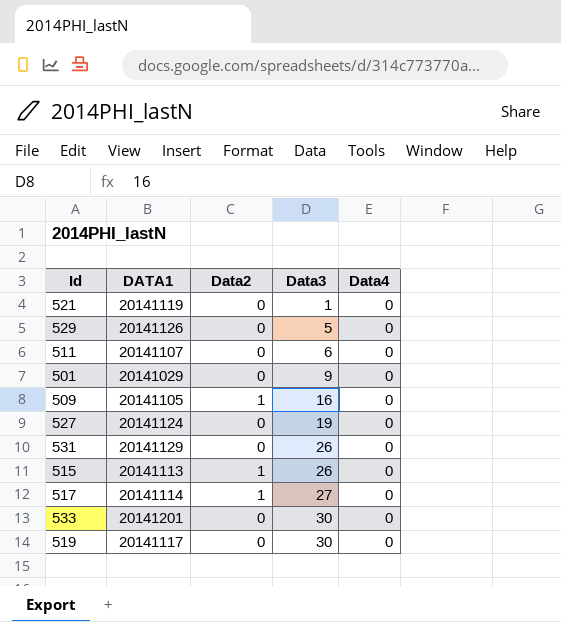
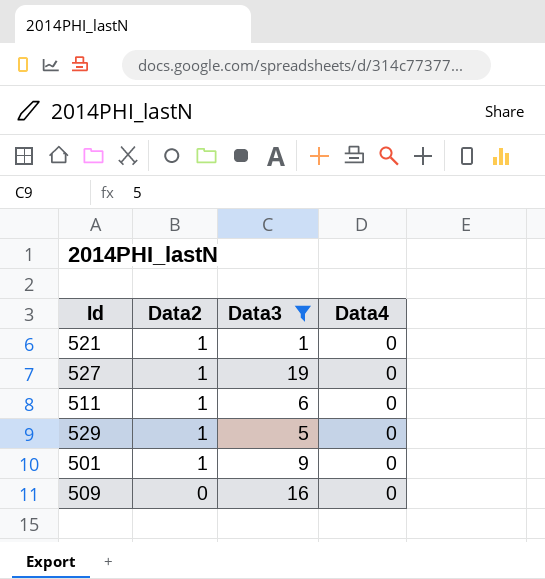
filter: none -> Data3 <= 19
row order: Data3 ascending -> Data2 descending
column DATA1 | position: 2 -> none
521 | Data2: 0 -> 1
527 | Data2: 0 -> 1
511 | Data2: 0 -> 1
529 | Data2: 0 -> 1
501 | Data2: 0 -> 1
509 | Data2: 1 -> 0

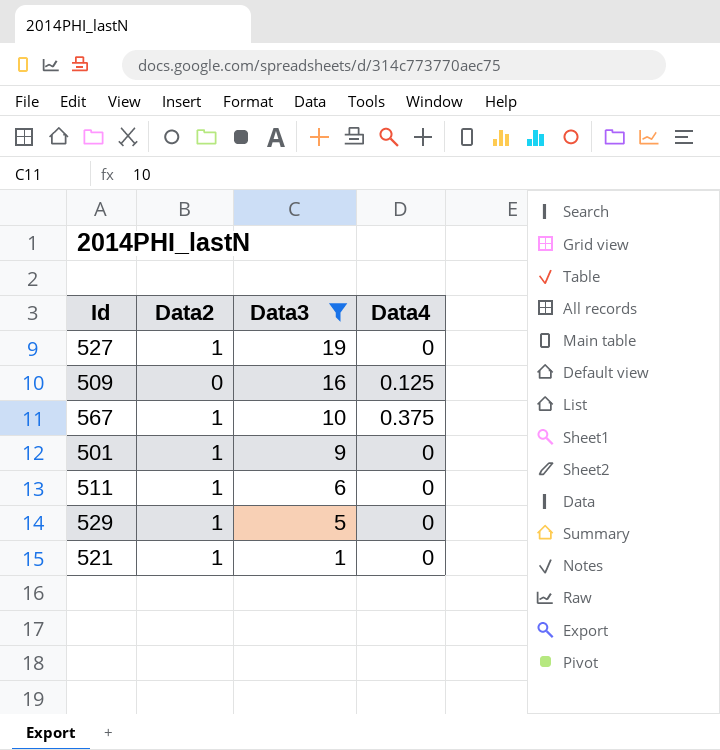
row order: Data2 descending -> Data3 descending
509 | Data4: 0 -> 0.125
row 567: none -> 1 | 10 | 0.375

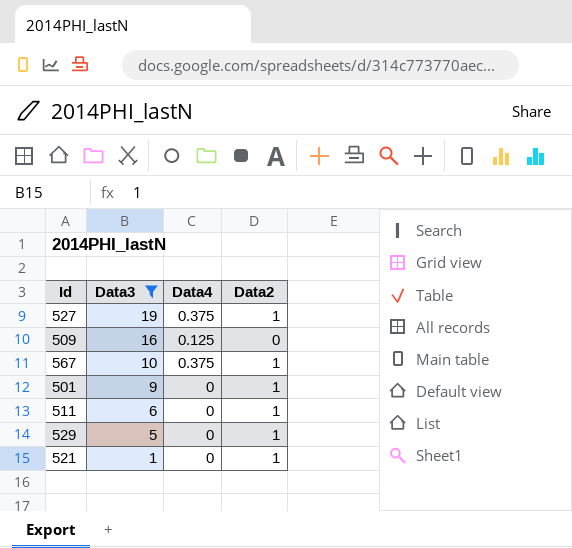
column Data2 | position: 2 -> 4
527 | Data4: 0 -> 0.375

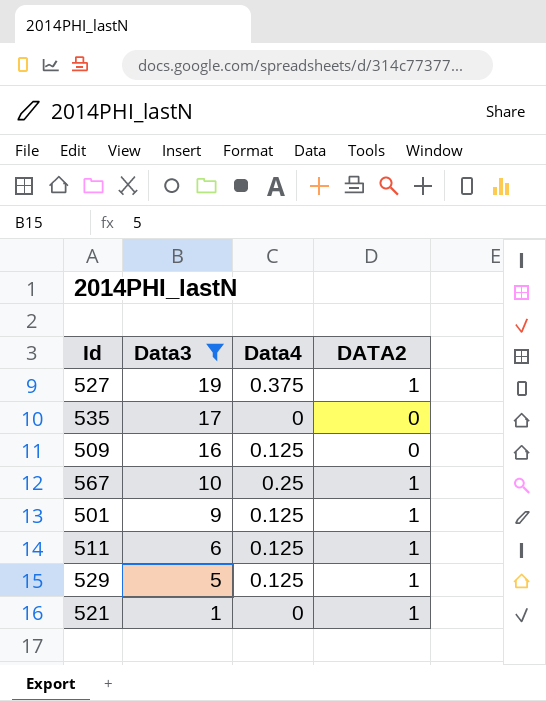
column name: Data2 -> DATA2
row 535: none -> 17 | 0 | 0
567 | Data4: 0.375 -> 0.25
501 | Data4: 0 -> 0.125
511 | Data4: 0 -> 0.125
529 | Data4: 0 -> 0.125

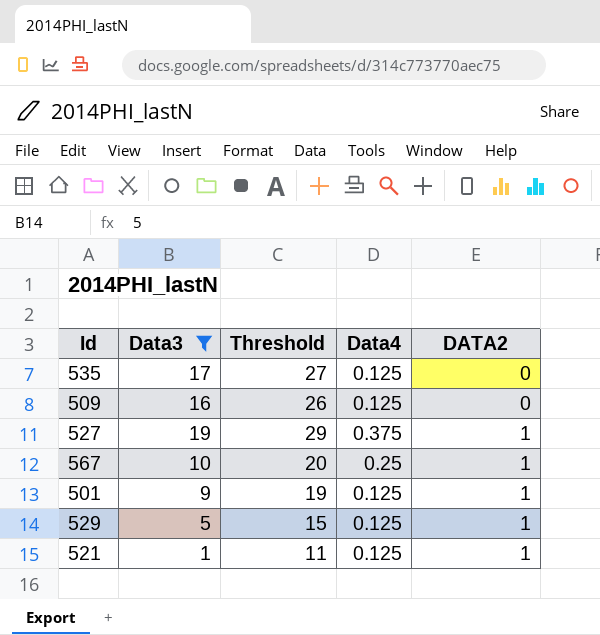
row order: Data3 descending -> DATA2 ascending
column Threshold | formula: none -> [Data3] + 10
row 511: 6 | 0.125 | 1 -> none
535 | Data4: 0 -> 0.125
521 | Data4: 0 -> 0.125

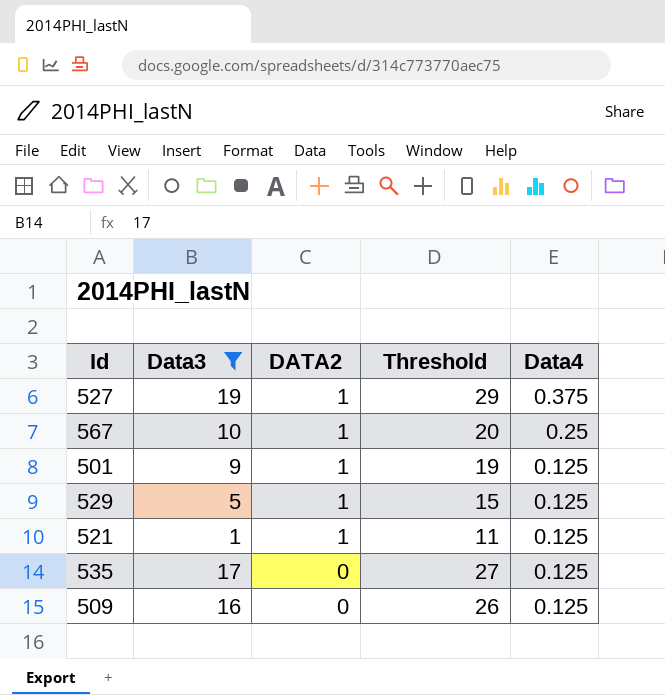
row order: DATA2 ascending -> DATA2 descending
column DATA2 | position: 5 -> 3

